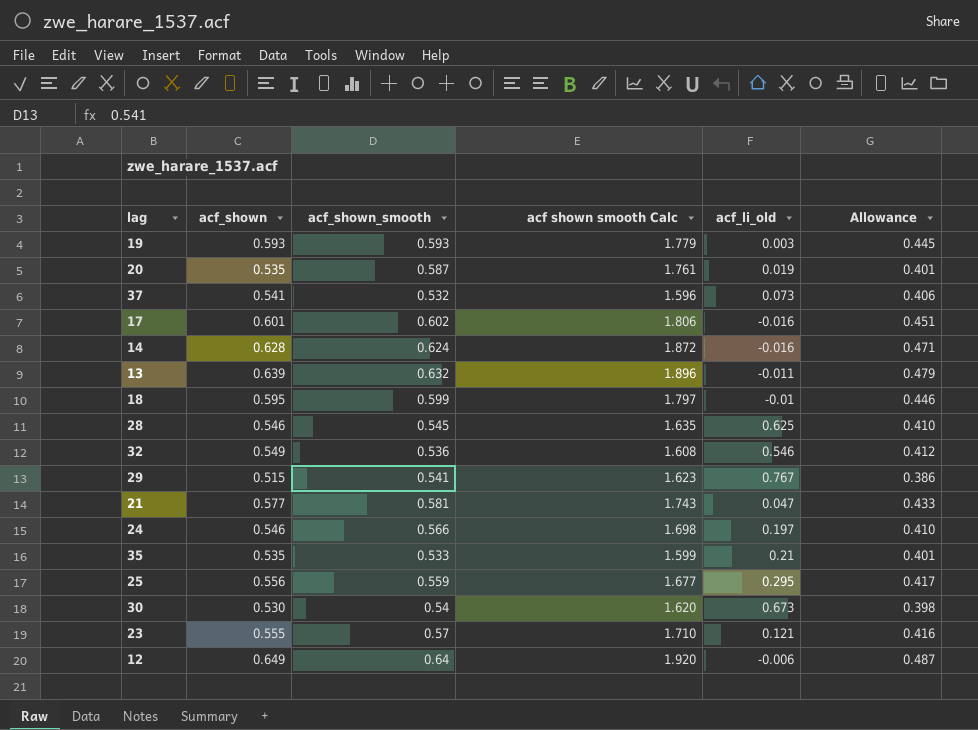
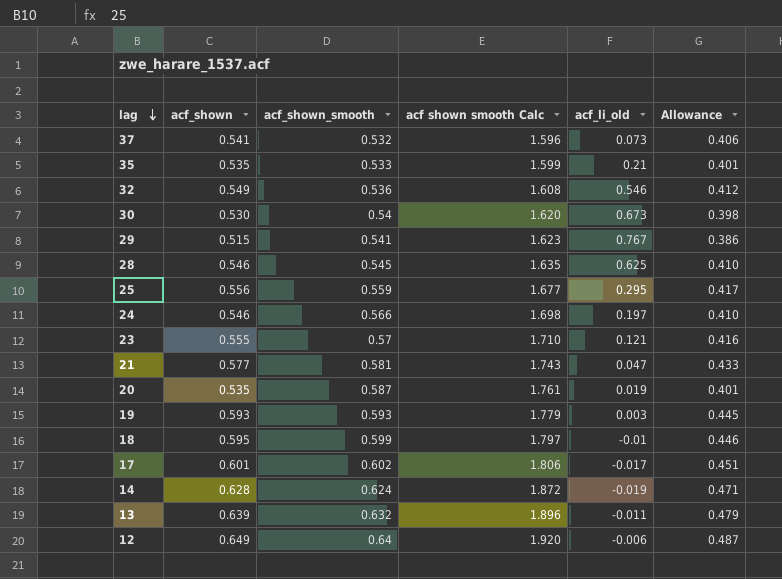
row order: none -> lag descending
17 | acf_li_old: -0.016 -> -0.017
14 | acf_li_old: -0.016 -> -0.019

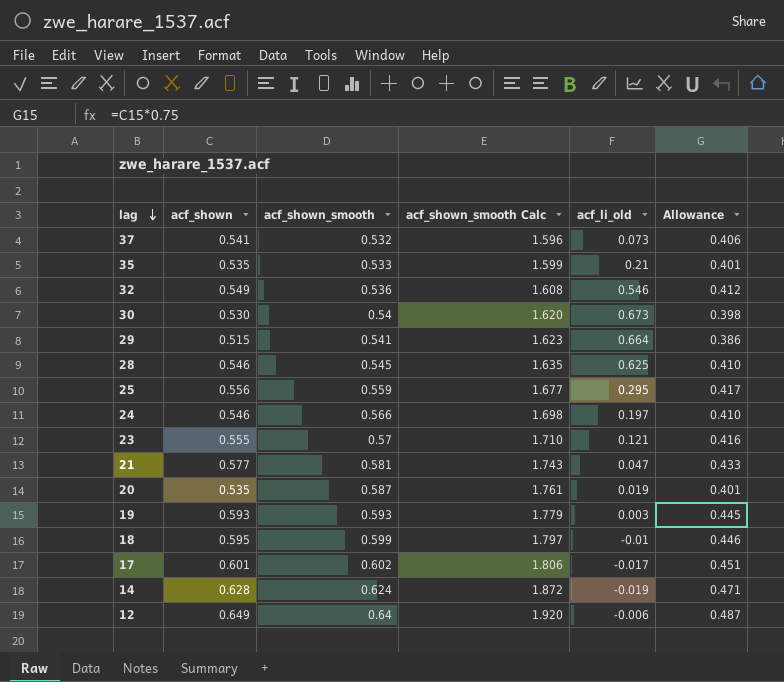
column name: acf shown smooth Calc -> acf_shown_smooth Calc
row 13: 0.639 | 0.632 | 1.896 | -0.011 | 0.479 -> none
29 | acf_li_old: 0.767 -> 0.664

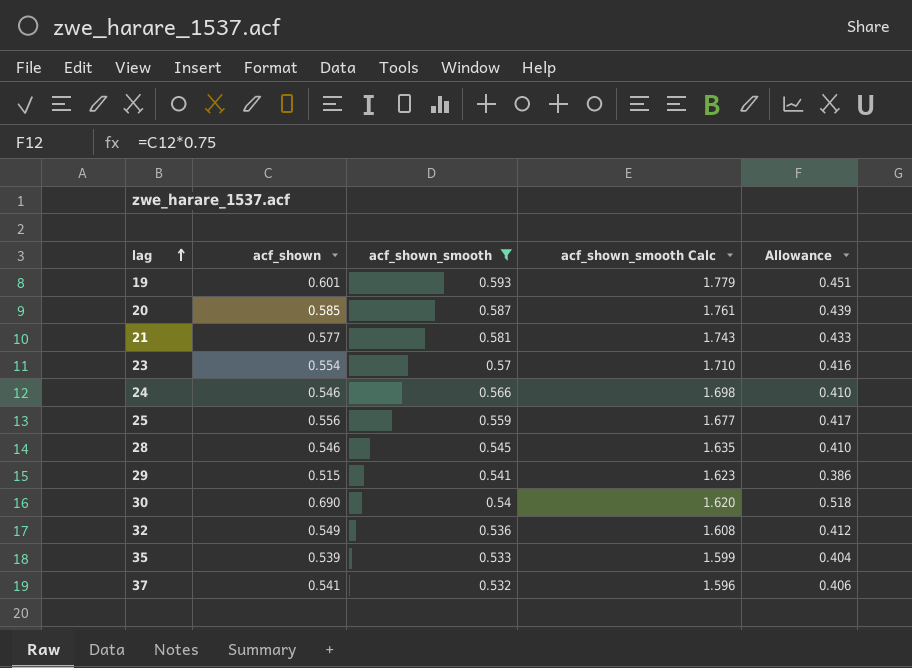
filter: none -> acf_shown_smooth <= 0.593
row order: lag descending -> lag ascending
column acf_li_old | position: 5 -> none
19 | acf_shown: 0.593 -> 0.601
19 | Allowance: 0.445 -> 0.451
20 | acf_shown: 0.535 -> 0.585
20 | Allowance: 0.401 -> 0.439
23 | acf_shown: 0.555 -> 0.554
30 | acf_shown: 0.530 -> 0.690
30 | Allowance: 0.398 -> 0.518
35 | acf_shown: 0.535 -> 0.539
35 | Allowance: 0.401 -> 0.404

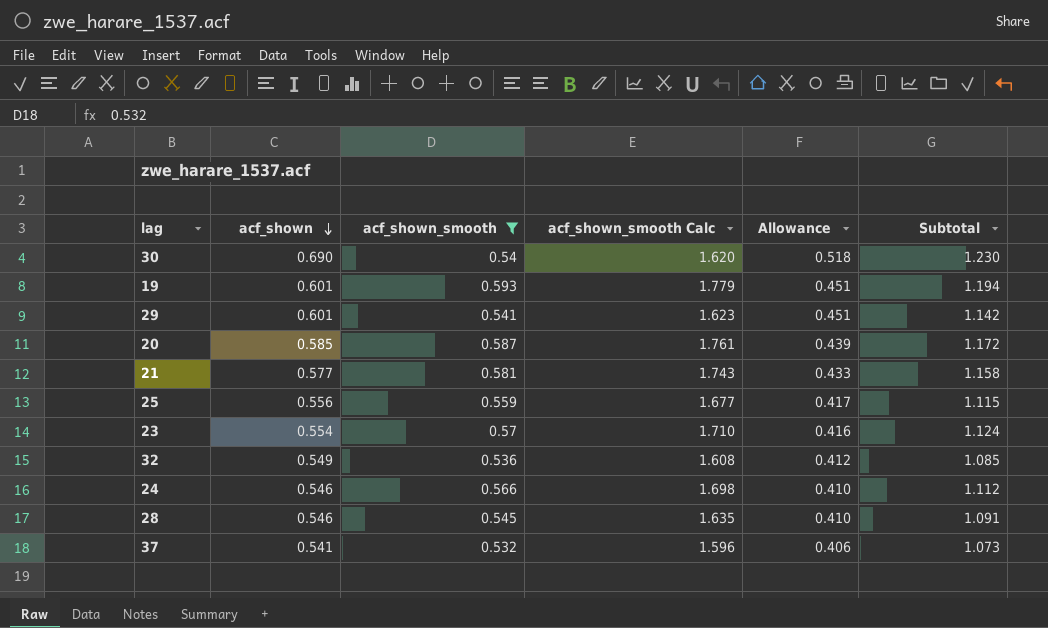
row order: lag ascending -> acf_shown descending
column Subtotal | formula: none -> [acf_shown] + [acf_shown_smooth]
row 35: 0.539 | 0.533 | 1.599 | 0.404 -> none
29 | acf_shown: 0.515 -> 0.601
29 | Allowance: 0.386 -> 0.451

